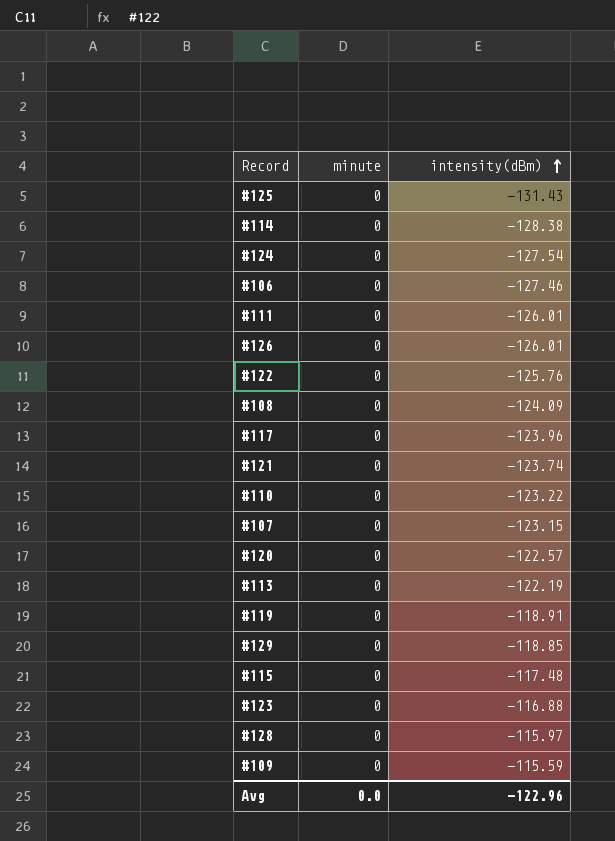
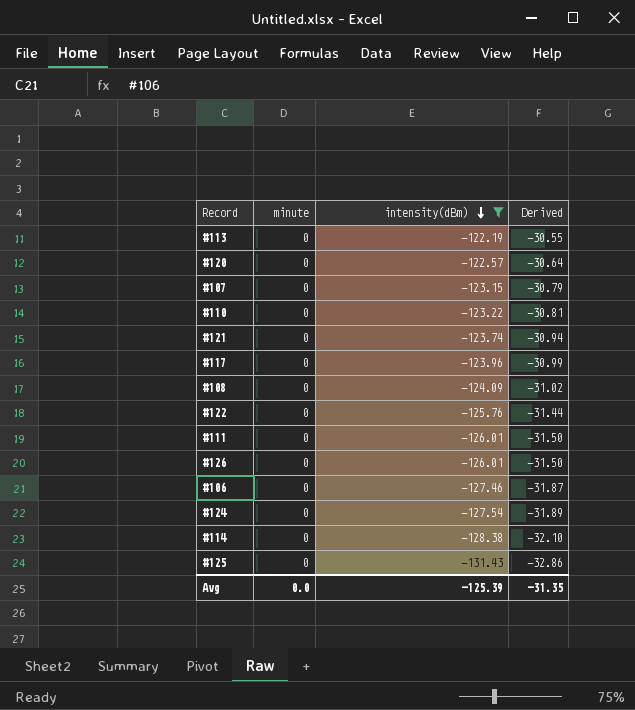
filter: none -> intensity(dBm) <= -122.19
row order: intensity(dBm) ascending -> intensity(dBm) descending
column Derived | formula: none -> [intensity(dBm)] * 0.25
Avg | intensity(dBm): -122.96 -> -125.39

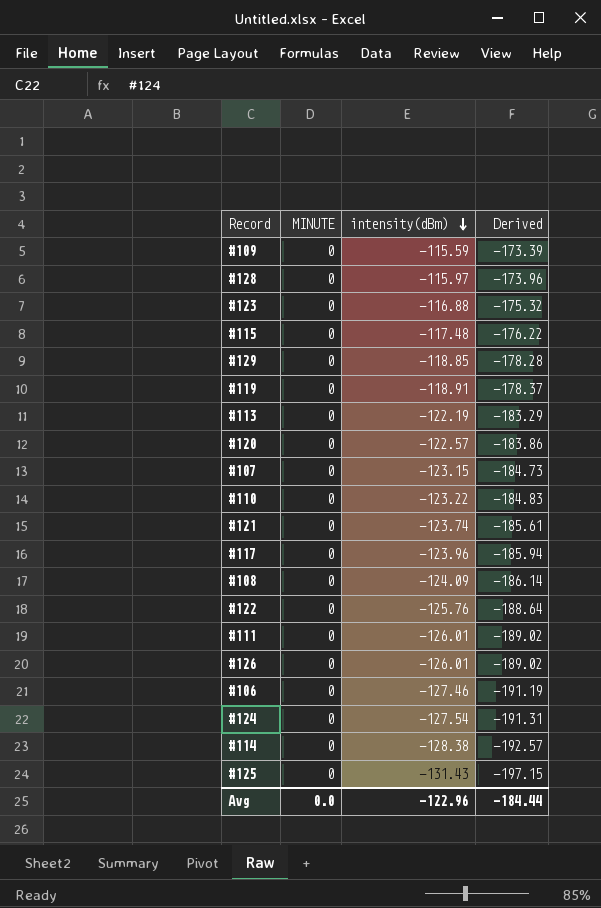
filter: intensity(dBm) <= -122.19 -> none
column name: minute -> MINUTE
column Derived | formula: [intensity(dBm)] * 0.25 -> [intensity(dBm)] * 1.5
Avg | intensity(dBm): -125.39 -> -122.96
Avg | Derived: -31.35 -> -184.44

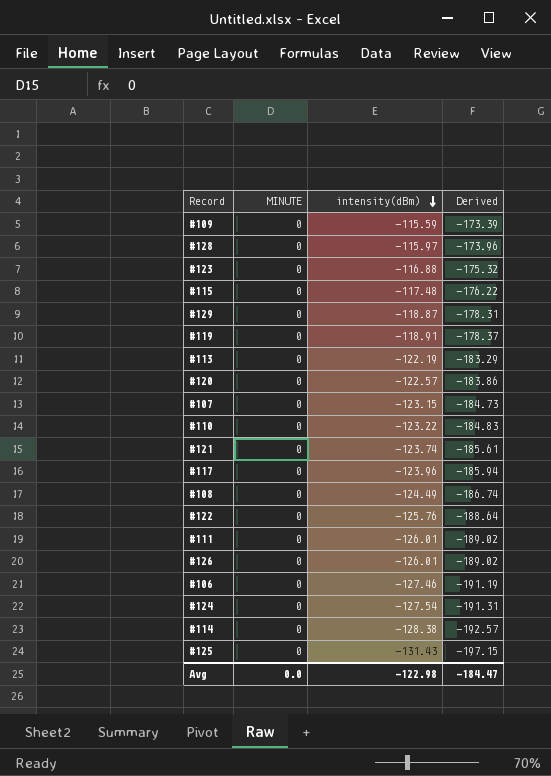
#129 | intensity(dBm): -118.85 -> -118.87
#129 | Derived: -178.28 -> -178.31
#108 | intensity(dBm): -124.09 -> -124.49
#108 | Derived: -186.14 -> -186.74
Avg | intensity(dBm): -122.96 -> -122.98
Avg | Derived: -184.44 -> -184.47

